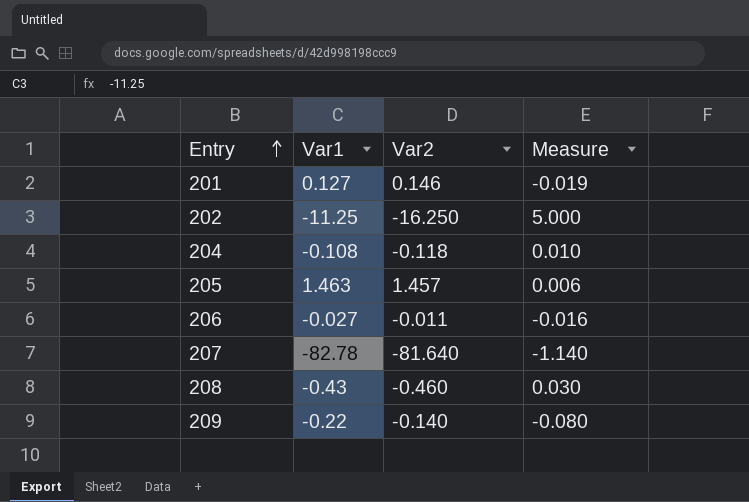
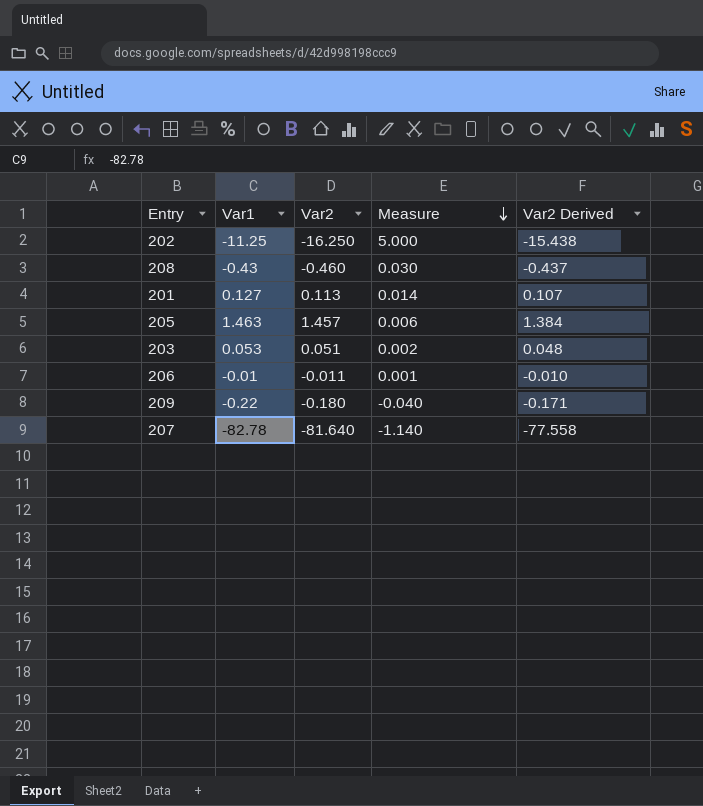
row order: Entry ascending -> Measure descending
column Var2 Derived | formula: none -> [Var2] * 0.95
row 204: -0.108 | -0.118 | 0.010 -> none
201 | Var2: 0.146 -> 0.113
201 | Measure: -0.019 -> 0.014
row 203: none -> 0.053 | 0.051 | 0.002 | 0.048
206 | Var1: -0.027 -> -0.01
206 | Measure: -0.016 -> 0.001
209 | Var2: -0.140 -> -0.180
209 | Measure: -0.080 -> -0.040

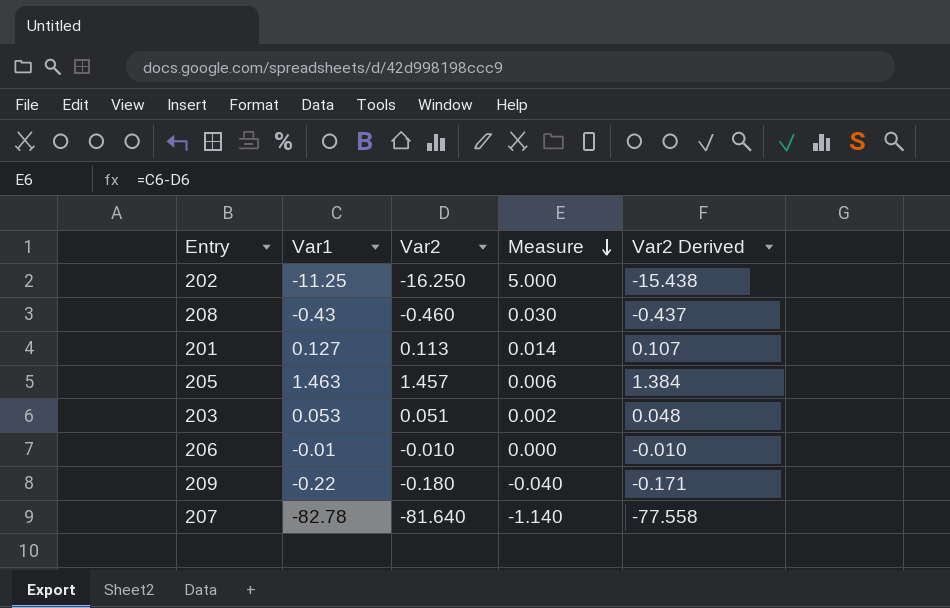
206 | Var2: -0.011 -> -0.010
206 | Measure: 0.001 -> 0.000

